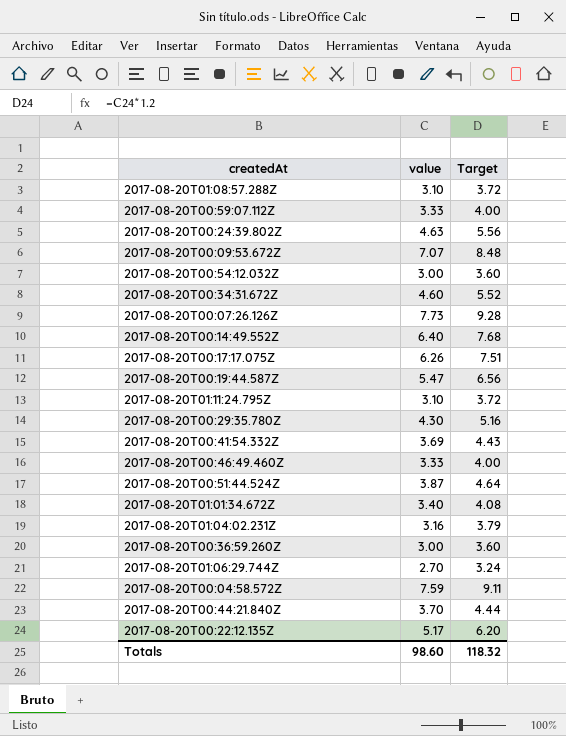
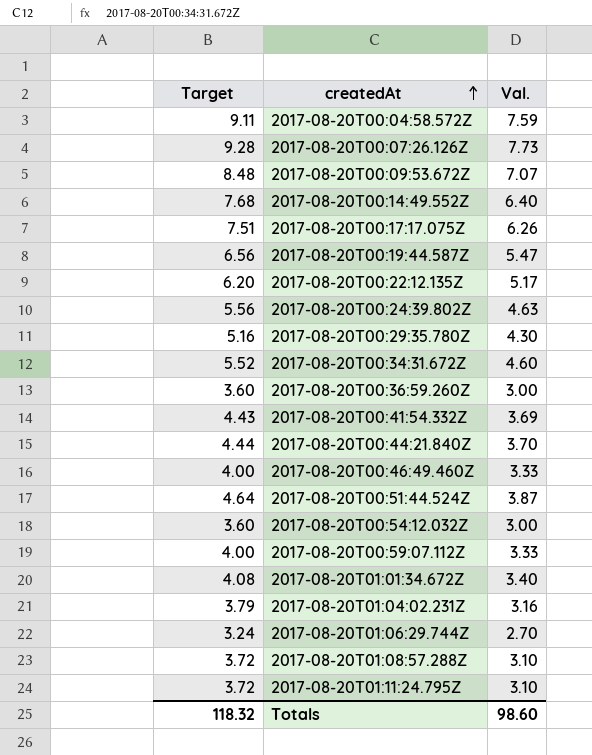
row order: none -> createdAt ascending
column Target | position: 3 -> 1
column name: value -> Val.

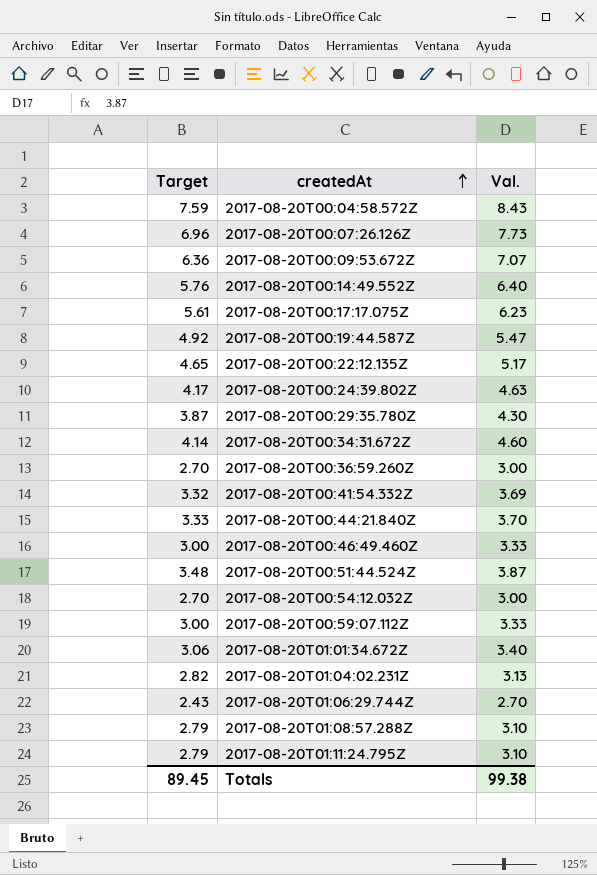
column Target | formula: [Val.] * 1.2 -> [Val.] * 0.9
2017-08-20T00:04:58.572Z | Val.: 7.59 -> 8.43
2017-08-20T00:17:17.075Z | Val.: 6.26 -> 6.23
2017-08-20T01:04:02.231Z | Val.: 3.16 -> 3.13
Totals | Target: 118.32 -> 89.45
Totals | Val.: 98.60 -> 99.38

